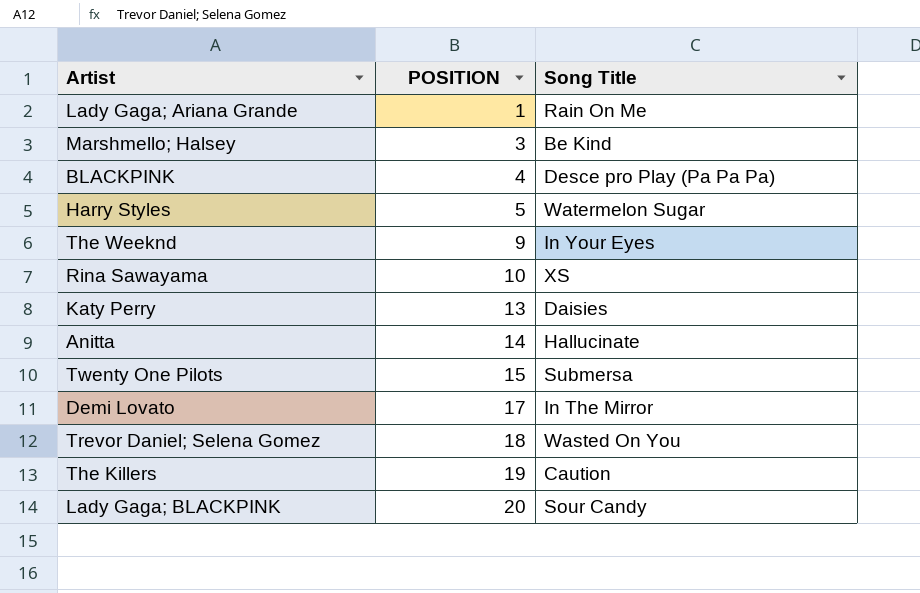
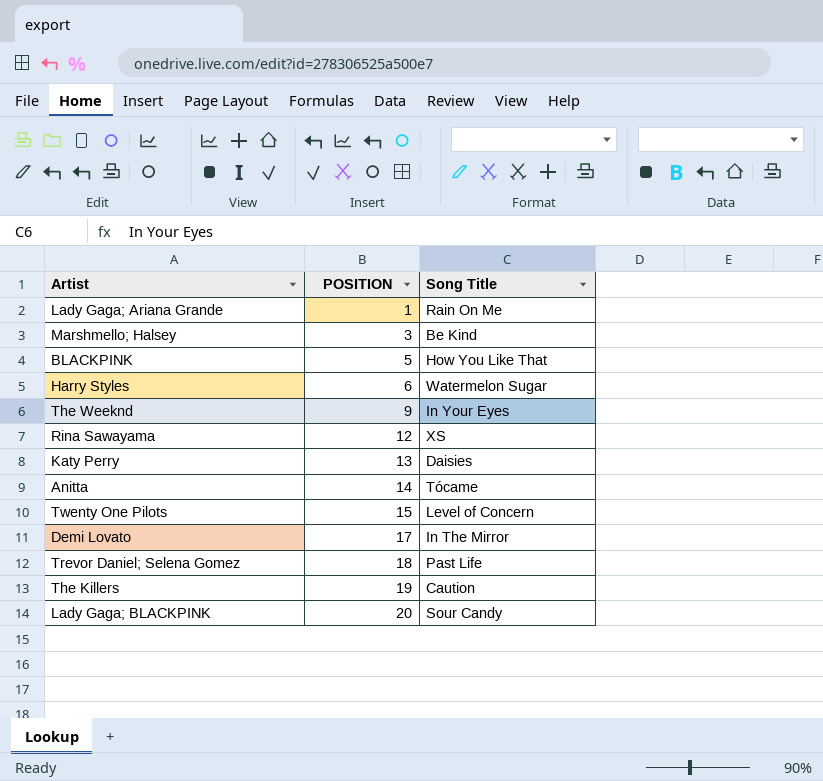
BLACKPINK | POSITION: 4 -> 5
BLACKPINK | Song Title: Desce pro Play (Pa Pa Pa) -> How You Like That
Harry Styles | POSITION: 5 -> 6
Rina Sawayama | POSITION: 10 -> 12
Anitta | Song Title: Hallucinate -> Tócame
Twenty One Pilots | Song Title: Submersa -> Level of Concern
Trevor Daniel; Selena Gomez | Song Title: Wasted On You -> Past Life

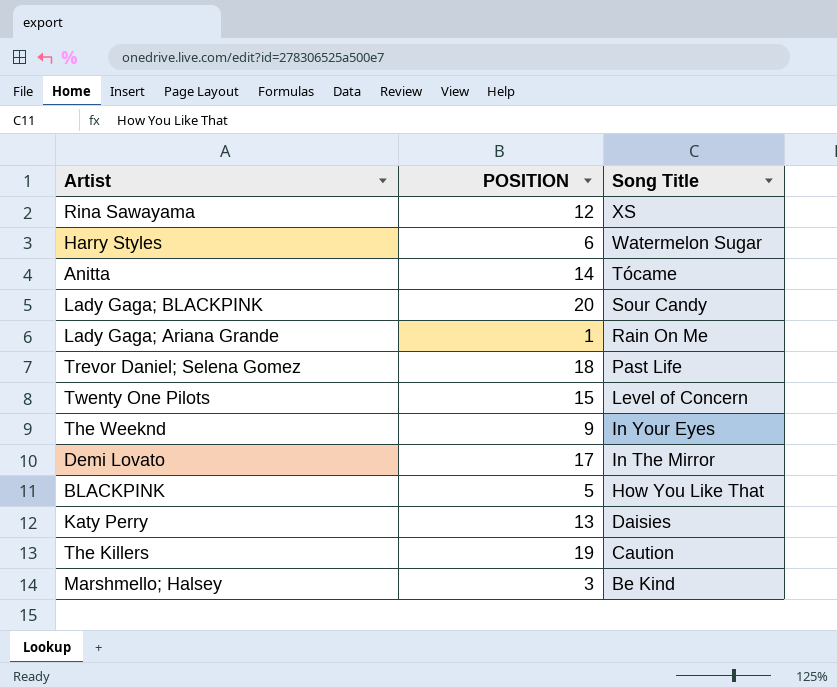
row order: POSITION ascending -> Song Title descending

